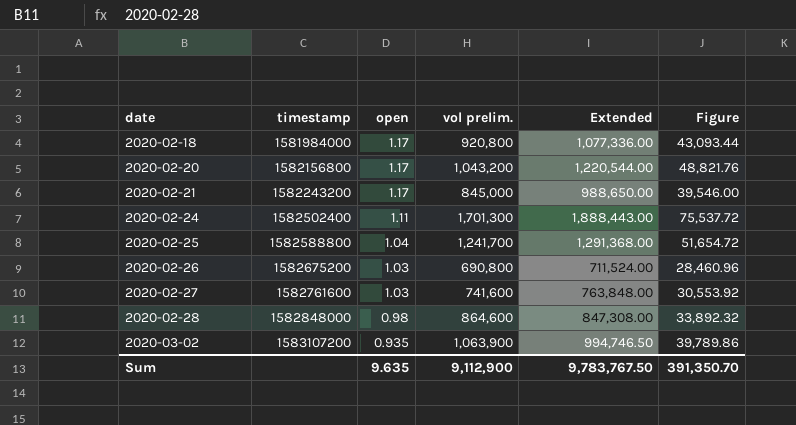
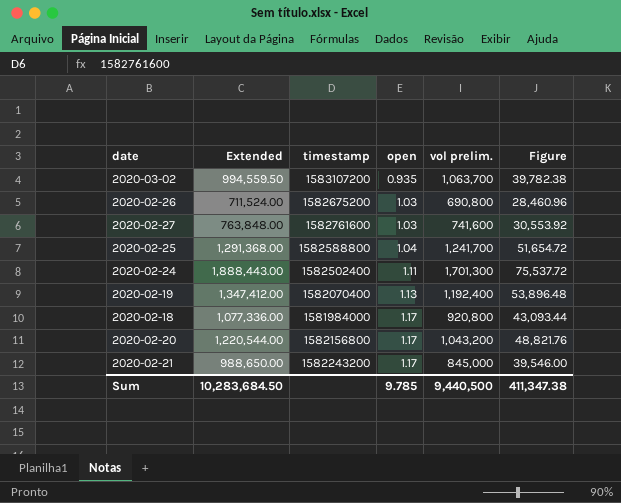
row order: date ascending -> open ascending
column Extended | position: 5 -> 2
row 2020-02-28: 1582848000 | 0.98 | 864,600 | 847,308.00 | 33,892.32 -> none
2020-03-02 | Extended: 994,746.50 -> 994,559.50
2020-03-02 | vol prelim.: 1,063,900 -> 1,063,700
2020-03-02 | Figure: 39,789.86 -> 39,782.38
row 2020-02-19: none -> 1,347,412.00 | 1582070400 | 1.13 | 1,192,400 | 53,896.48
Sum | Extended: 9,783,767.50 -> 10,283,684.50
Sum | open: 9.635 -> 9.785
Sum | vol prelim.: 9,112,900 -> 9,440,500
Sum | Figure: 391,350.70 -> 411,347.38

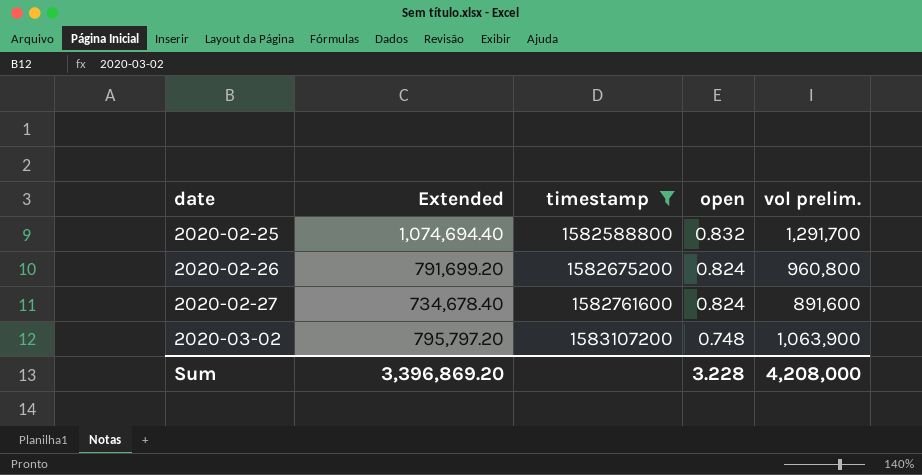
filter: none -> timestamp >= 1582588800
row order: open ascending -> date ascending
column Figure | formula: [Extended] * 0.04 -> none
2020-02-25 | Extended: 1,291,368.00 -> 1,074,694.40
2020-02-25 | open: 1.04 -> 0.832
2020-02-25 | vol prelim.: 1,241,700 -> 1,291,700
2020-02-26 | Extended: 711,524.00 -> 791,699.20
2020-02-26 | open: 1.03 -> 0.824
2020-02-26 | vol prelim.: 690,800 -> 960,800
2020-02-27 | Extended: 763,848.00 -> 734,678.40
2020-02-27 | open: 1.03 -> 0.824
2020-02-27 | vol prelim.: 741,600 -> 891,600
2020-03-02 | Extended: 994,559.50 -> 795,797.20
2020-03-02 | open: 0.935 -> 0.748
2020-03-02 | vol prelim.: 1,063,700 -> 1,063,900
Sum | Extended: 10,283,684.50 -> 3,396,869.20
Sum | open: 9.785 -> 3.228
Sum | vol prelim.: 9,440,500 -> 4,208,000

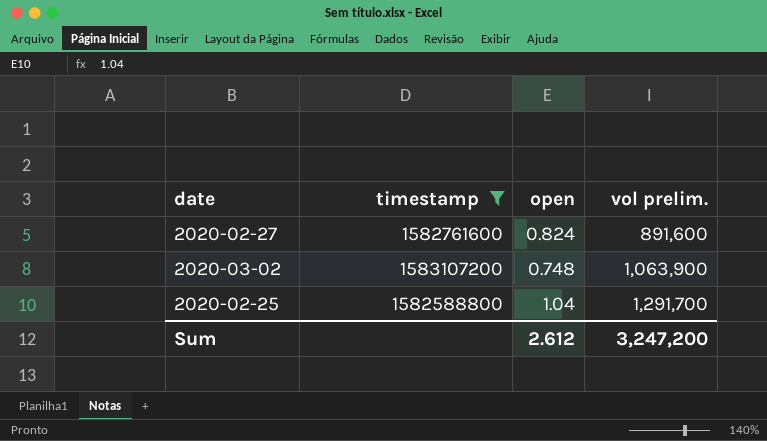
row order: date ascending -> vol prelim. ascending
column Extended | formula: [open] * [vol prelim.] -> none
row 2020-02-26: 791,699.20 | 1582675200 | 0.824 | 960,800 -> none
2020-02-25 | open: 0.832 -> 1.04
Sum | open: 3.228 -> 2.612
Sum | vol prelim.: 4,208,000 -> 3,247,200

